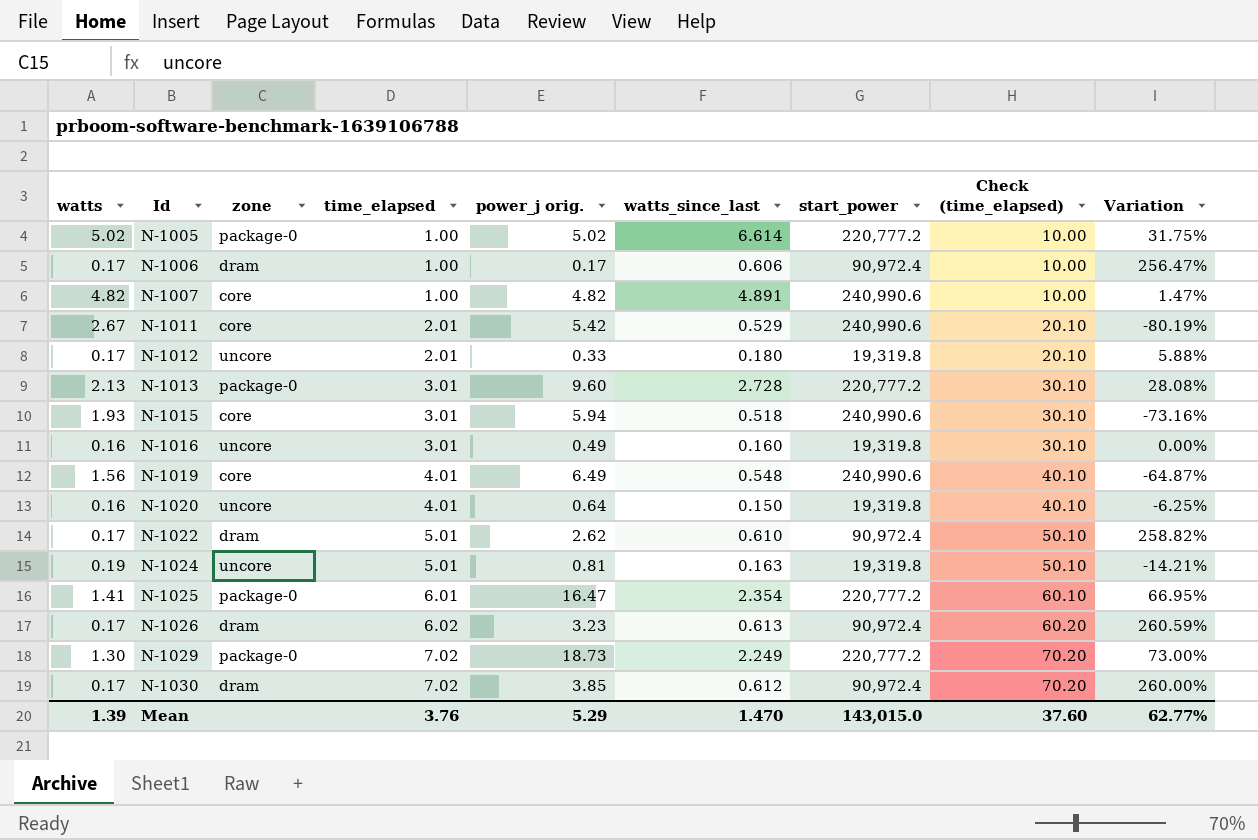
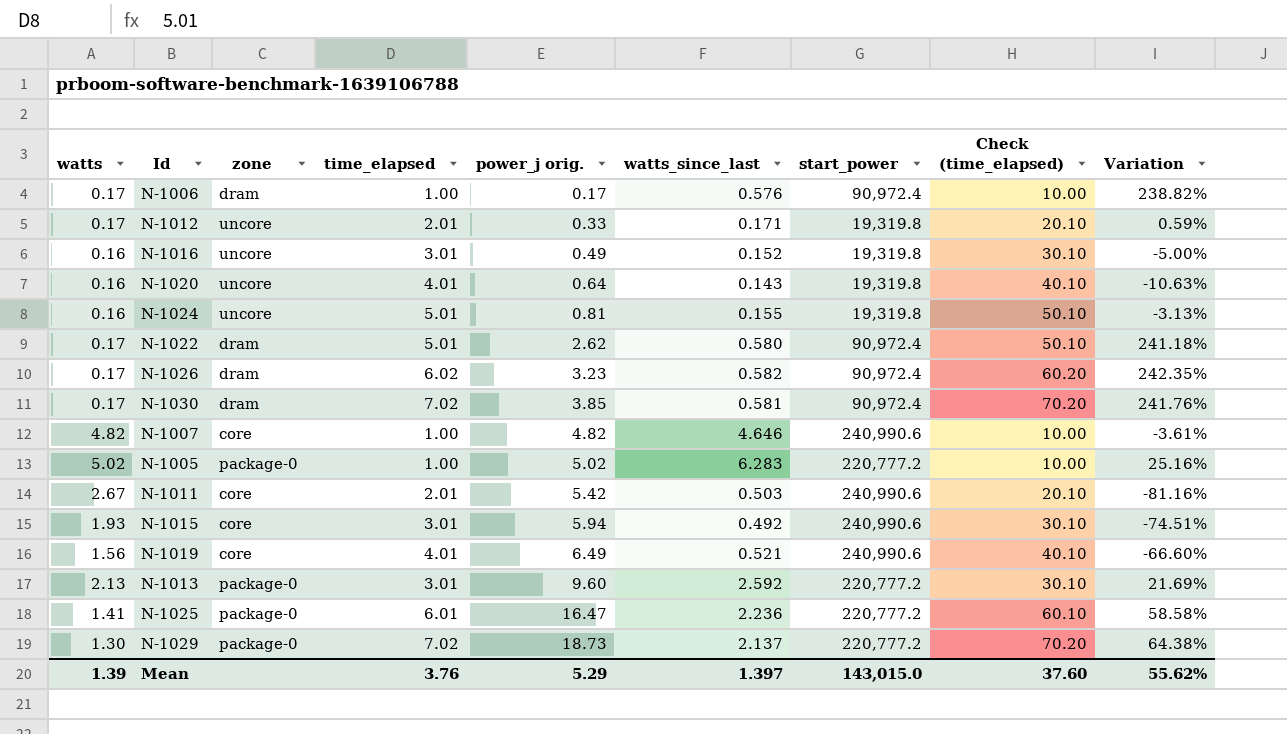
row order: Id ascending -> power_j orig. ascending
N-1006 | watts_since_last: 0.606 -> 0.576
N-1006 | Variation: 256.47% -> 238.82%
N-1012 | watts_since_last: 0.180 -> 0.171
N-1012 | Variation: 5.88% -> 0.59%
N-1016 | watts_since_last: 0.160 -> 0.152
N-1016 | Variation: 0.00% -> -5.00%
N-1020 | watts_since_last: 0.150 -> 0.143
N-1020 | Variation: -6.25% -> -10.63%
N-1024 | watts: 0.19 -> 0.16
N-1024 | watts_since_last: 0.163 -> 0.155
N-1024 | Variation: -14.21% -> -3.13%
N-1022 | watts_since_last: 0.610 -> 0.580
N-1022 | Variation: 258.82% -> 241.18%
N-1026 | watts_since_last: 0.613 -> 0.582
N-1026 | Variation: 260.59% -> 242.35%
N-1030 | watts_since_last: 0.612 -> 0.581
N-1030 | Variation: 260.00% -> 241.76%
N-1007 | watts_since_last: 4.891 -> 4.646
N-1007 | Variation: 1.47% -> -3.61%
N-1005 | watts_since_last: 6.614 -> 6.283
N-1005 | Variation: 31.75% -> 25.16%
N-1011 | watts_since_last: 0.529 -> 0.503
N-1011 | Variation: -80.19% -> -81.16%
N-1015 | watts_since_last: 0.518 -> 0.492
N-1015 | Variation: -73.16% -> -74.51%
N-1019 | watts_since_last: 0.548 -> 0.521
N-1019 | Variation: -64.87% -> -66.60%
N-1013 | watts_since_last: 2.728 -> 2.592
N-1013 | Variation: 28.08% -> 21.69%
N-1025 | watts_since_last: 2.354 -> 2.236
N-1025 | Variation: 66.95% -> 58.58%
N-1029 | watts_since_last: 2.249 -> 2.137
N-1029 | Variation: 73.00% -> 64.38%
Mean | watts_since_last: 1.470 -> 1.397
Mean | Variation: 62.77% -> 55.62%

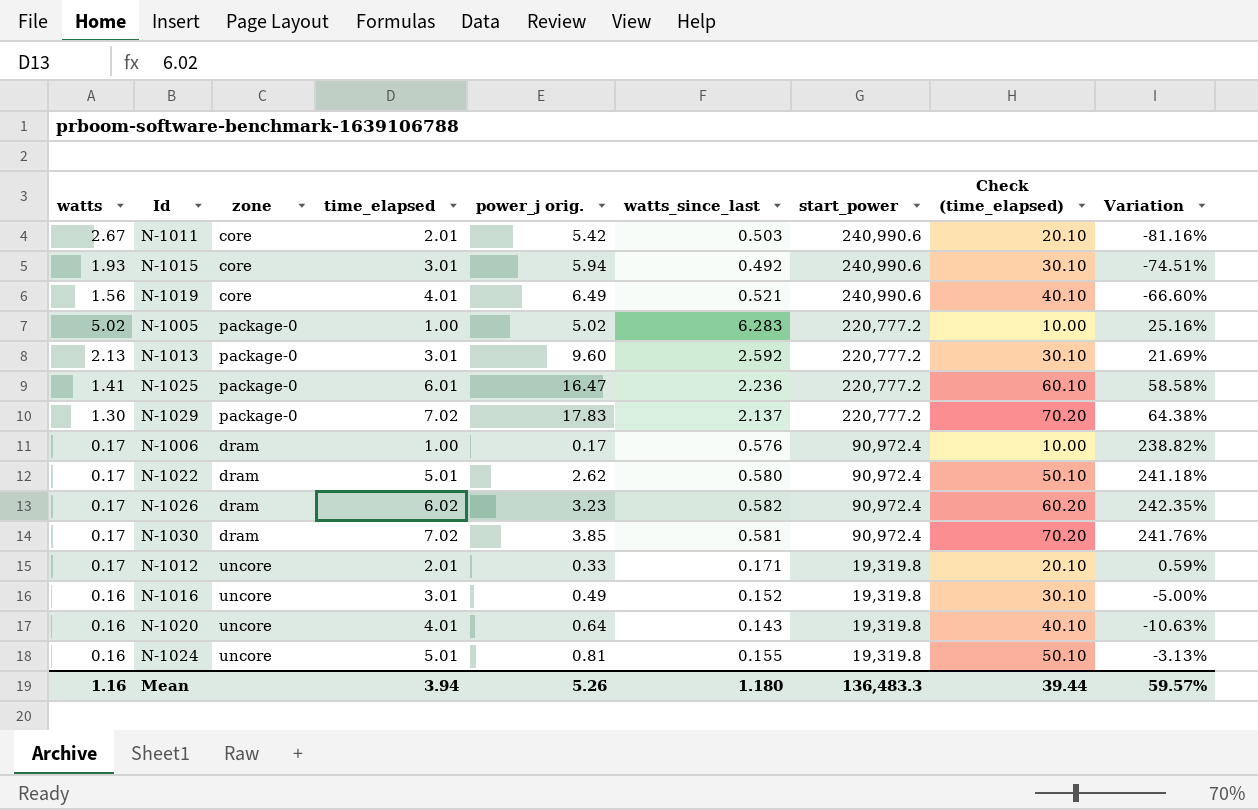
row order: power_j orig. ascending -> start_power descending
row N-1007: 4.82 | core | 1.00 | 4.82 | 4.646 | 240,990.6 | 10.00 | -3.61% -> none
N-1029 | power_j orig.: 18.73 -> 17.83
Mean | watts: 1.39 -> 1.16
Mean | time_elapsed: 3.76 -> 3.94
Mean | power_j orig.: 5.29 -> 5.26
Mean | watts_since_last: 1.397 -> 1.180
Mean | start_power: 143,015.0 -> 136,483.3
Mean | Check (time_elapsed): 37.60 -> 39.44
Mean | Variation: 55.62% -> 59.57%

